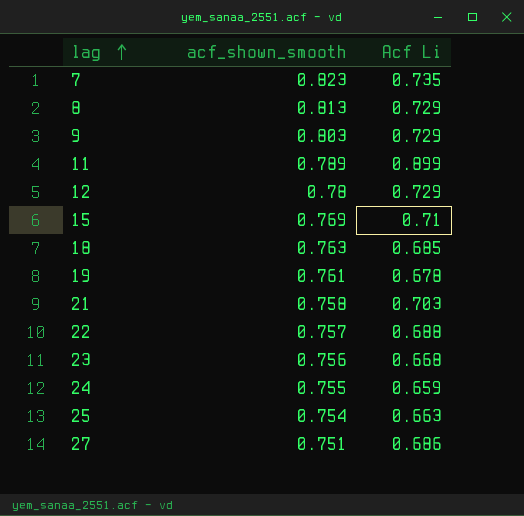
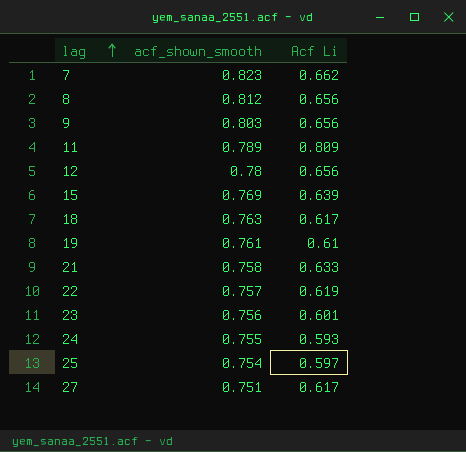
7 | Acf Li: 0.735 -> 0.662
8 | acf_shown_smooth: 0.813 -> 0.812
8 | Acf Li: 0.729 -> 0.656
9 | Acf Li: 0.729 -> 0.656
11 | Acf Li: 0.899 -> 0.809
12 | Acf Li: 0.729 -> 0.656
15 | Acf Li: 0.71 -> 0.639
18 | Acf Li: 0.685 -> 0.617
19 | Acf Li: 0.678 -> 0.61
21 | Acf Li: 0.703 -> 0.633
22 | Acf Li: 0.688 -> 0.619
23 | Acf Li: 0.668 -> 0.601
24 | Acf Li: 0.659 -> 0.593
25 | Acf Li: 0.663 -> 0.597
27 | Acf Li: 0.686 -> 0.617

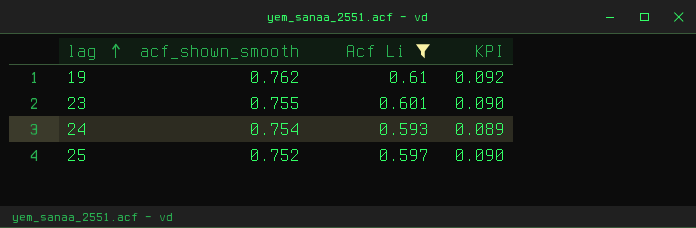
filter: none -> Acf Li <= 0.61
column KPI | formula: none -> [Acf Li] * 0.15
19 | acf_shown_smooth: 0.761 -> 0.762
23 | acf_shown_smooth: 0.756 -> 0.755
24 | acf_shown_smooth: 0.755 -> 0.754
25 | acf_shown_smooth: 0.754 -> 0.752

